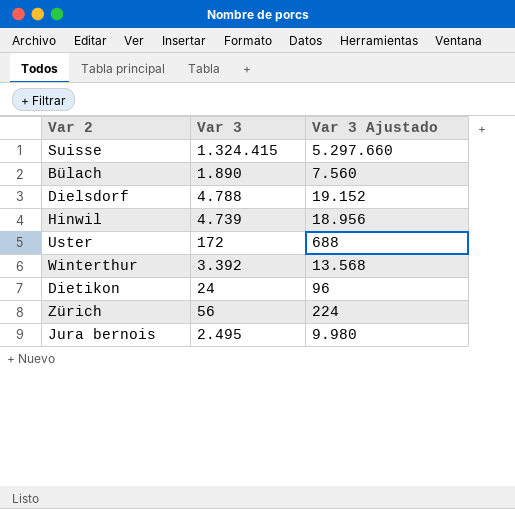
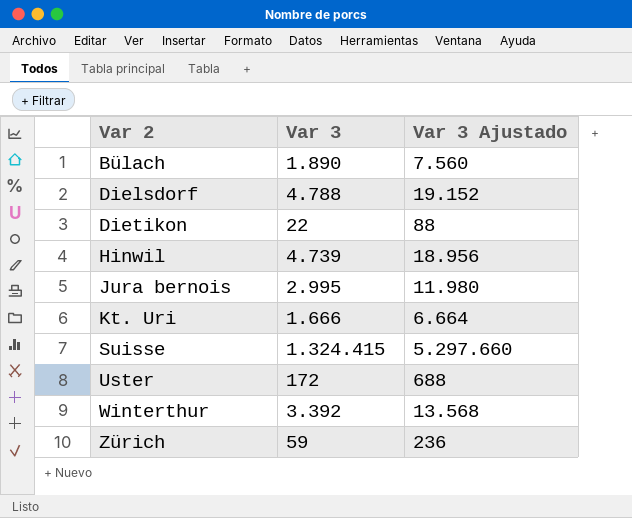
row order: none -> Var 2 ascending
Dietikon | Var 3: 24 -> 22
Dietikon | Var 3 Ajustado: 96 -> 88
Jura bernois | Var 3: 2.495 -> 2.995
Jura bernois | Var 3 Ajustado: 9.980 -> 11.980
row Kt. Uri: none -> 1.666 | 6.664
Zürich | Var 3: 56 -> 59
Zürich | Var 3 Ajustado: 224 -> 236

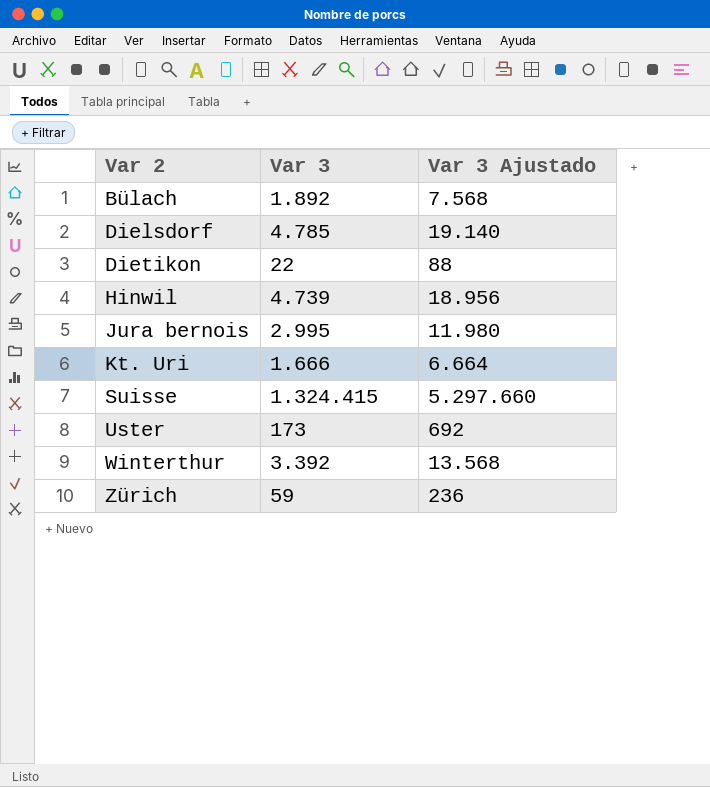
Bülach | Var 3: 1.890 -> 1.892
Bülach | Var 3 Ajustado: 7.560 -> 7.568
Dielsdorf | Var 3: 4.788 -> 4.785
Dielsdorf | Var 3 Ajustado: 19.152 -> 19.140
Uster | Var 3: 172 -> 173
Uster | Var 3 Ajustado: 688 -> 692

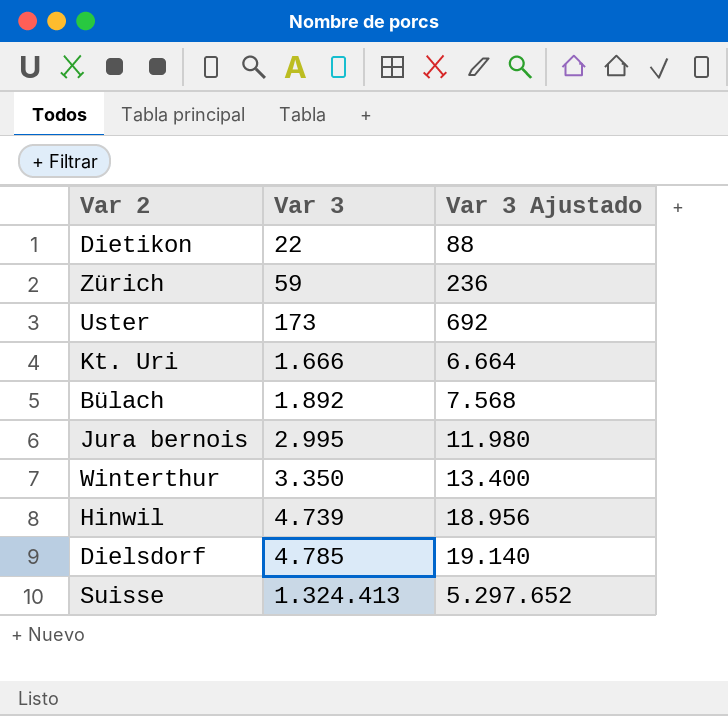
row order: Var 2 ascending -> Var 3 ascending
Winterthur | Var 3: 3.392 -> 3.350
Winterthur | Var 3 Ajustado: 13.568 -> 13.400
Suisse | Var 3: 1.324.415 -> 1.324.413
Suisse | Var 3 Ajustado: 5.297.660 -> 5.297.652

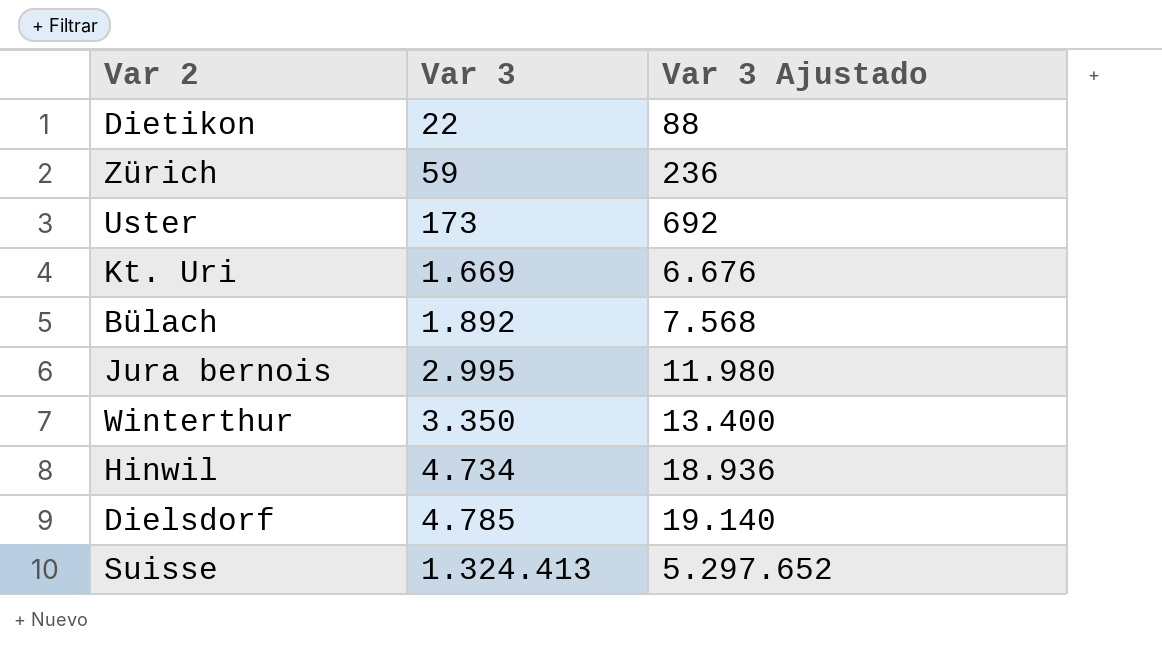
Kt. Uri | Var 3: 1.666 -> 1.669
Kt. Uri | Var 3 Ajustado: 6.664 -> 6.676
Hinwil | Var 3: 4.739 -> 4.734
Hinwil | Var 3 Ajustado: 18.956 -> 18.936

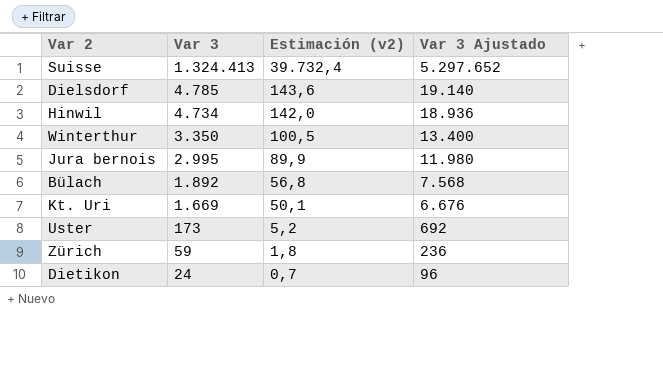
row order: Var 3 ascending -> Var 3 descending
column Estimación (v2) | formula: none -> [Var 3] * 0,03
Dietikon | Var 3: 22 -> 24
Dietikon | Var 3 Ajustado: 88 -> 96

